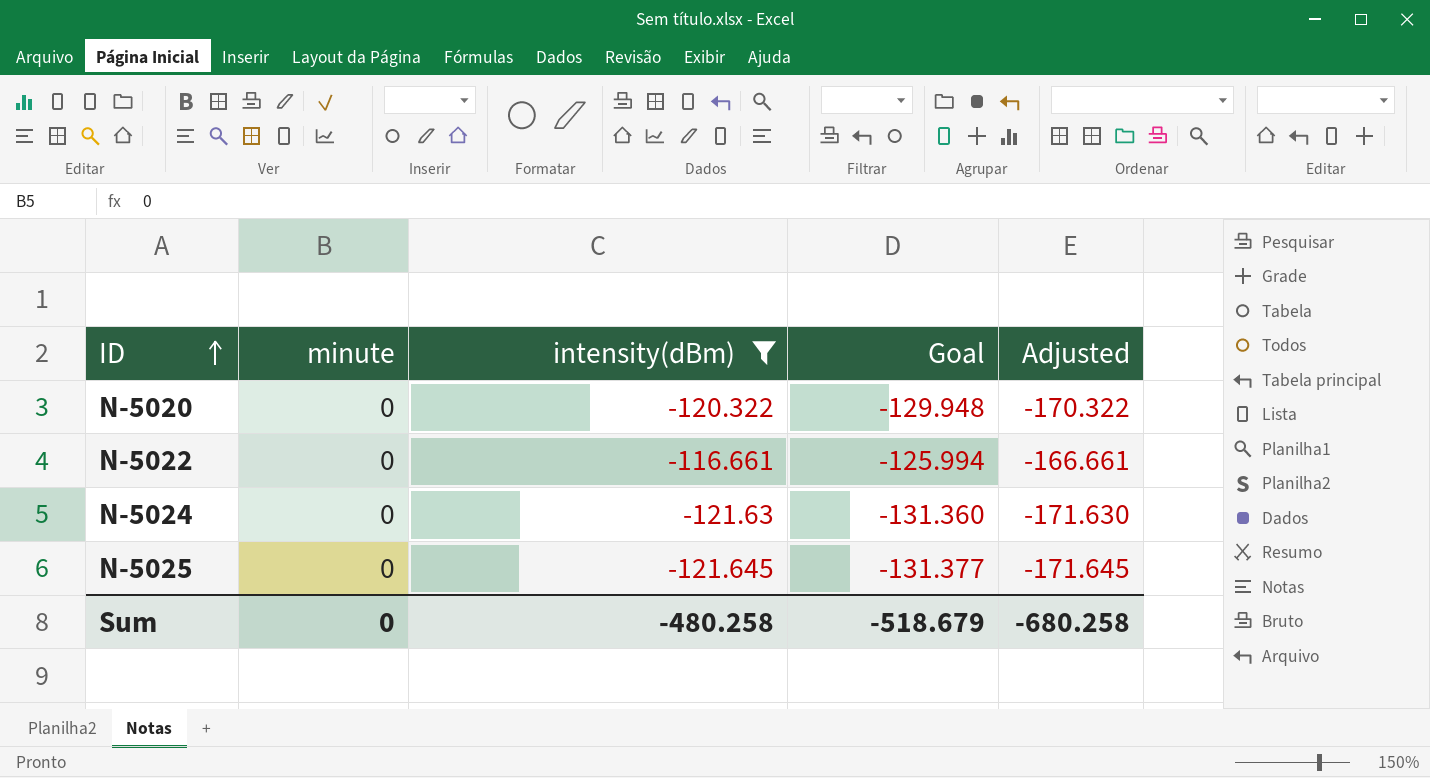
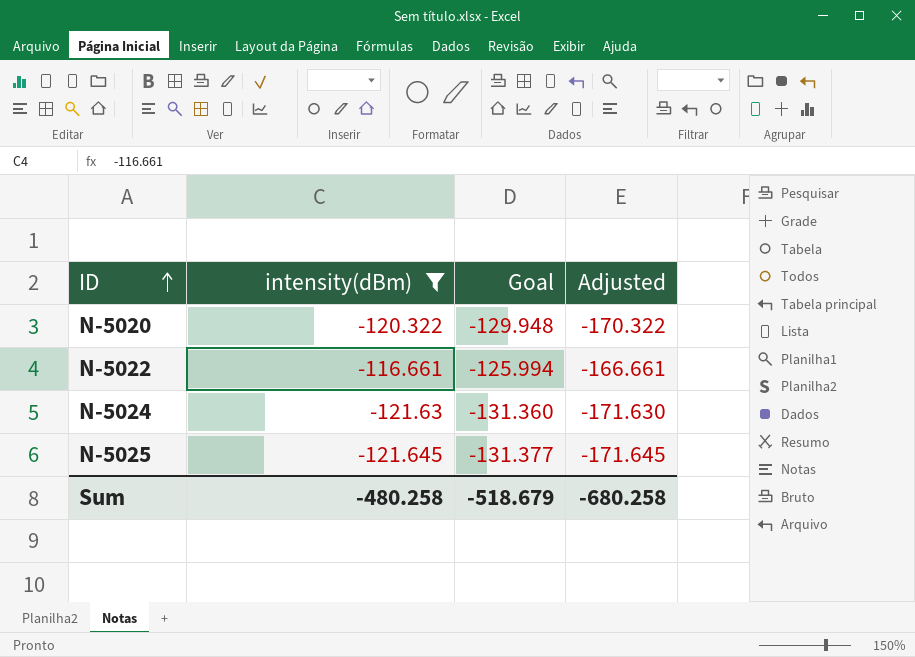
column minute | position: 2 -> none

